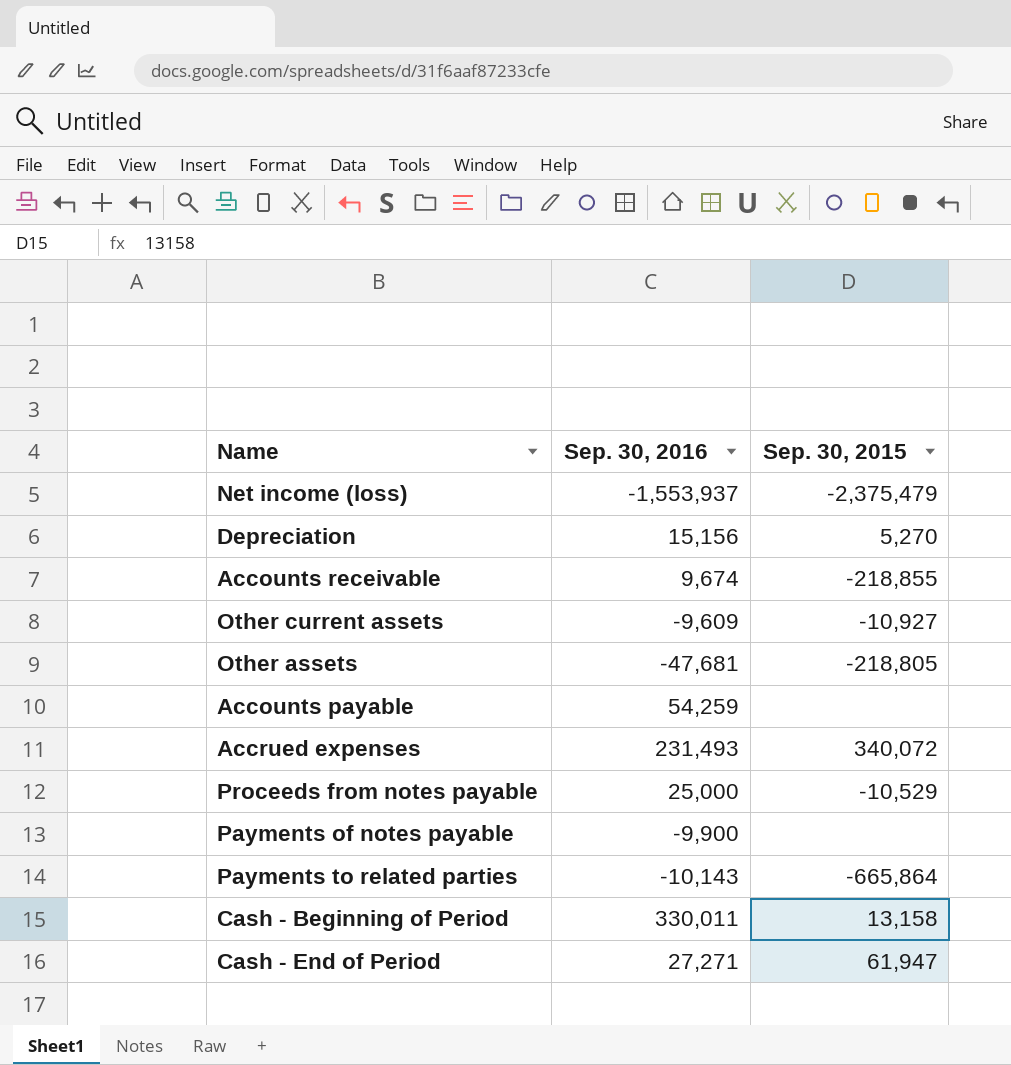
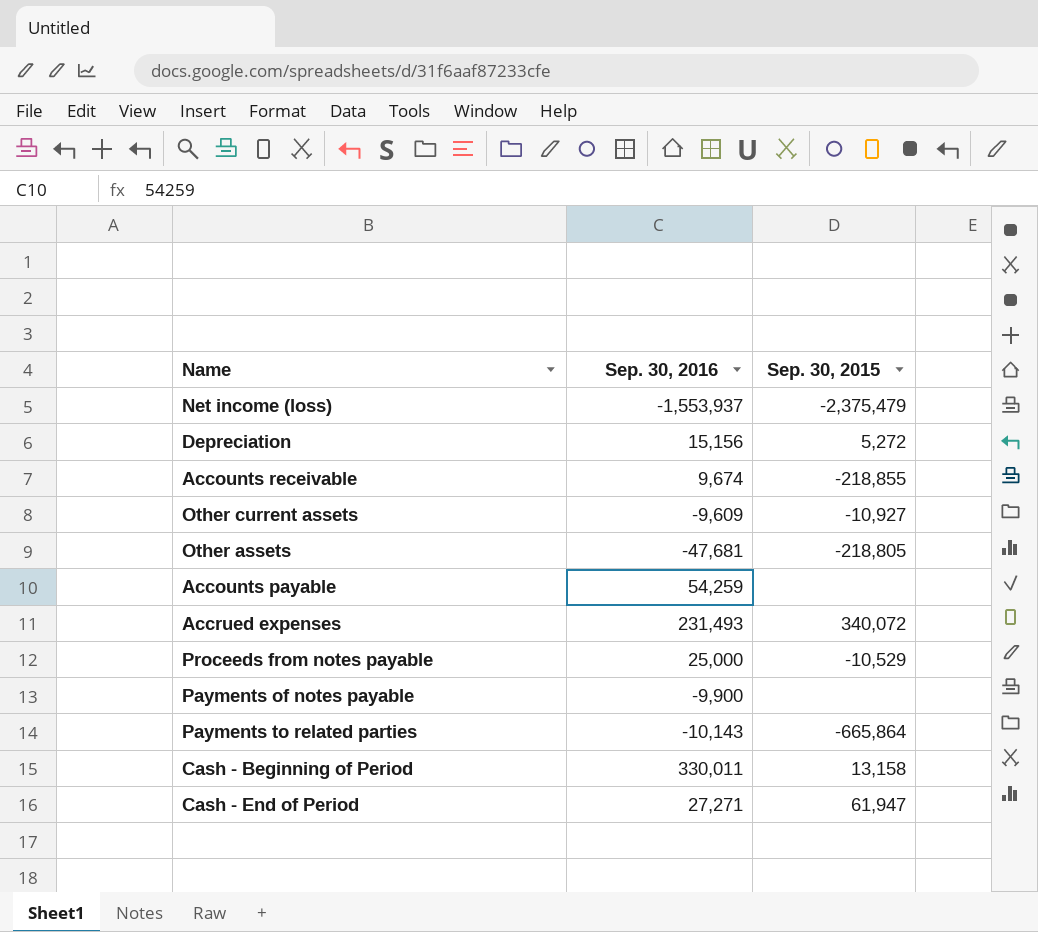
Depreciation | Sep. 30, 2015: 5,270 -> 5,272

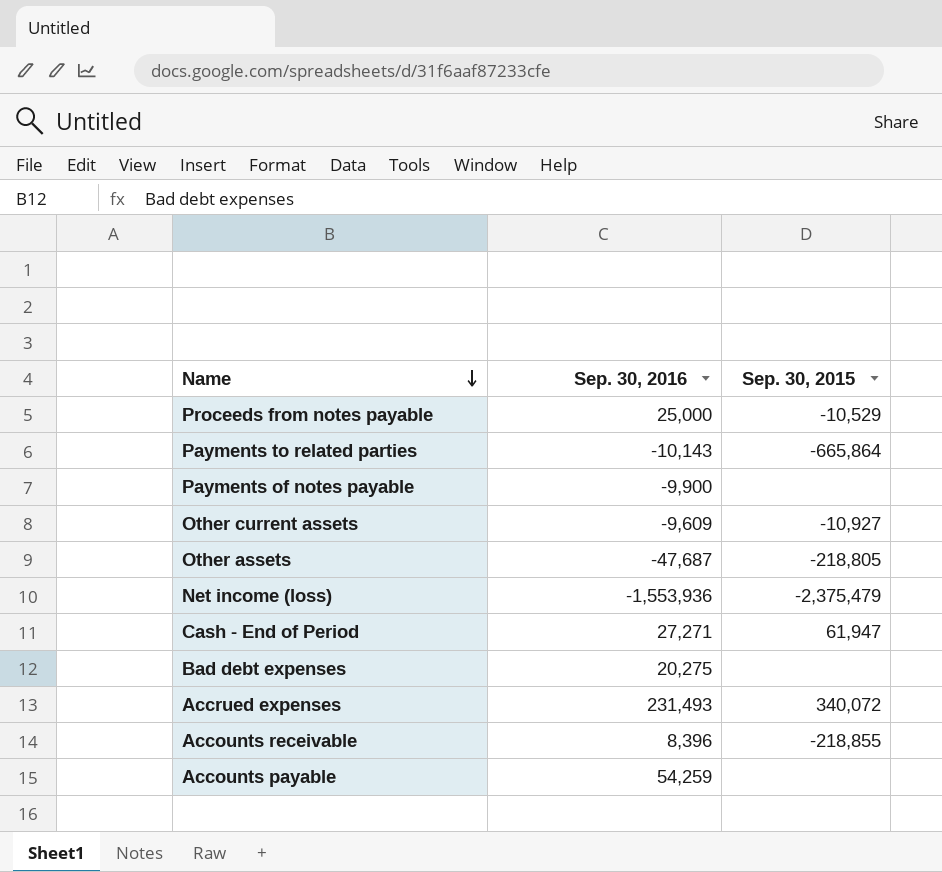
row order: none -> Name descending
row Depreciation: 15,156 | 5,272 -> none
row Cash - Beginning of Period: 330,011 | 13,158 -> none
Other assets | Sep. 30, 2016: -47,681 -> -47,687
Net income (loss) | Sep. 30, 2016: -1,553,937 -> -1,553,936
row Bad debt expenses: none -> 20,275 | none
Accounts receivable | Sep. 30, 2016: 9,674 -> 8,396

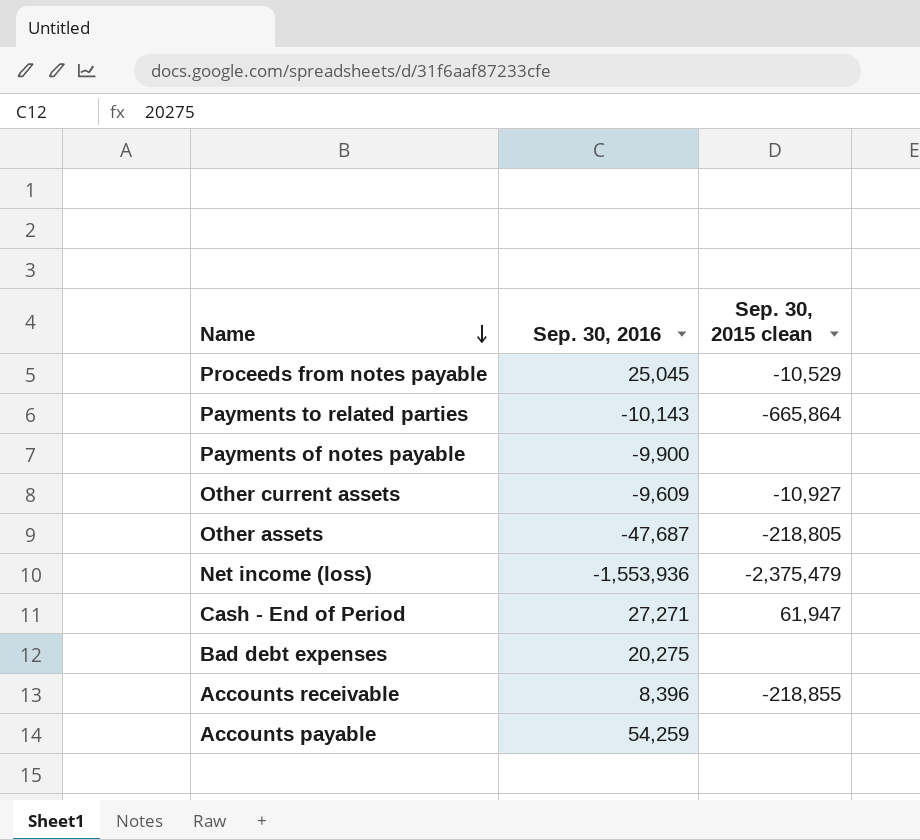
column name: Sep. 30, 2015 -> Sep. 30, 2015 clean
row Accrued expenses: 231,493 | 340,072 -> none
Proceeds from notes payable | Sep. 30, 2016: 25,000 -> 25,045

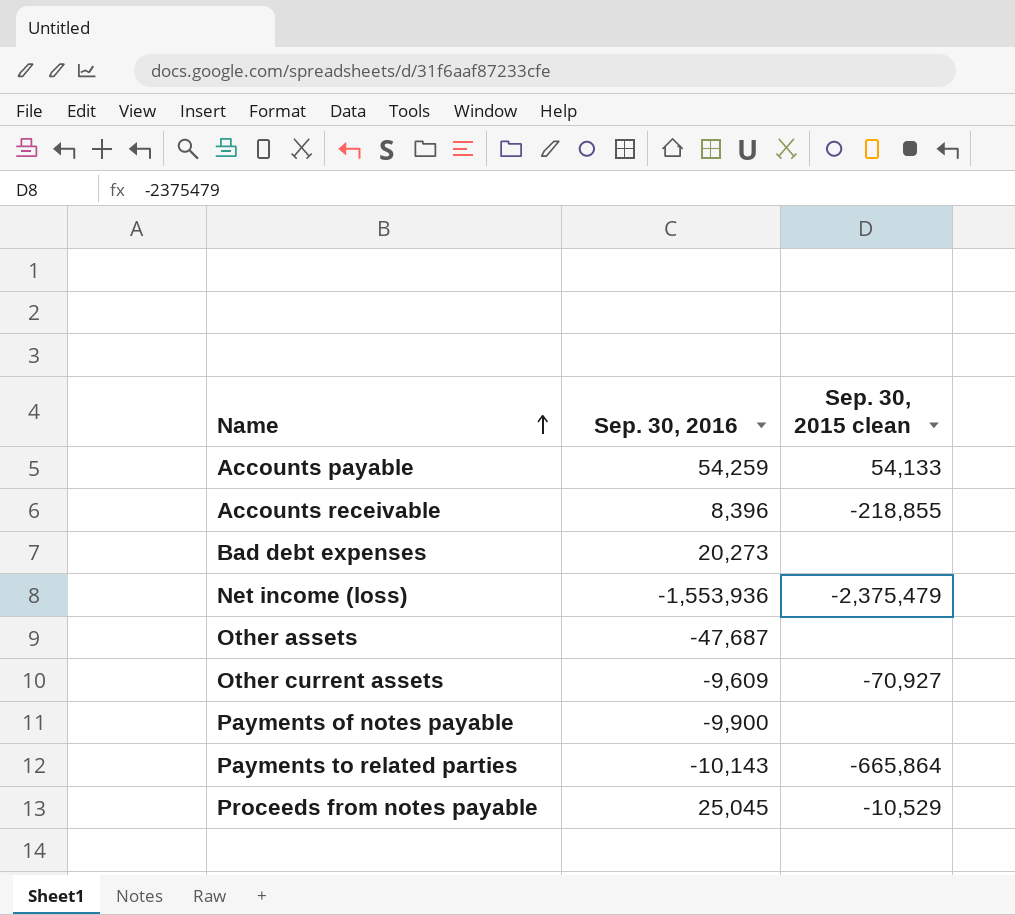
row order: Name descending -> Name ascending
row Cash - End of Period: 27,271 | 61,947 -> none
Accounts payable | Sep. 30, 2015 clean: none -> 54,133
Bad debt expenses | Sep. 30, 2016: 20,275 -> 20,273
Other assets | Sep. 30, 2015 clean: -218,805 -> none
Other current assets | Sep. 30, 2015 clean: -10,927 -> -70,927

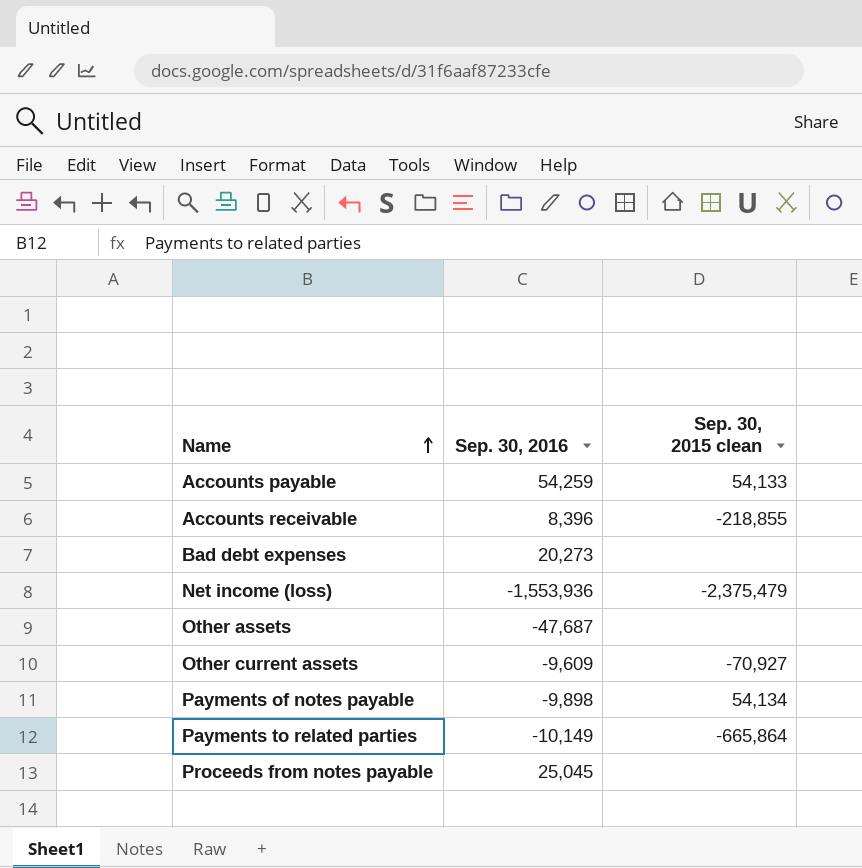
Payments of notes payable | Sep. 30, 2016: -9,900 -> -9,898
Payments of notes payable | Sep. 30, 2015 clean: none -> 54,134
Payments to related parties | Sep. 30, 2016: -10,143 -> -10,149
Proceeds from notes payable | Sep. 30, 2015 clean: -10,529 -> none

